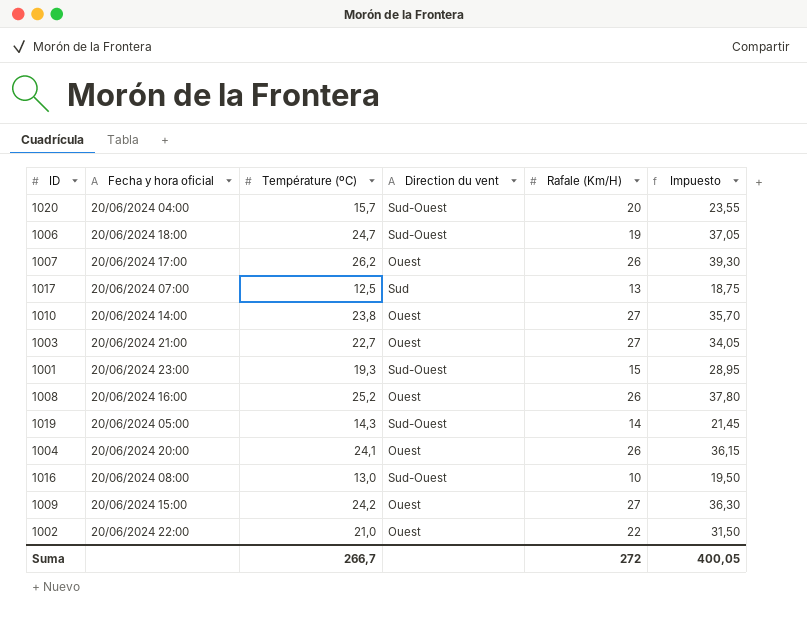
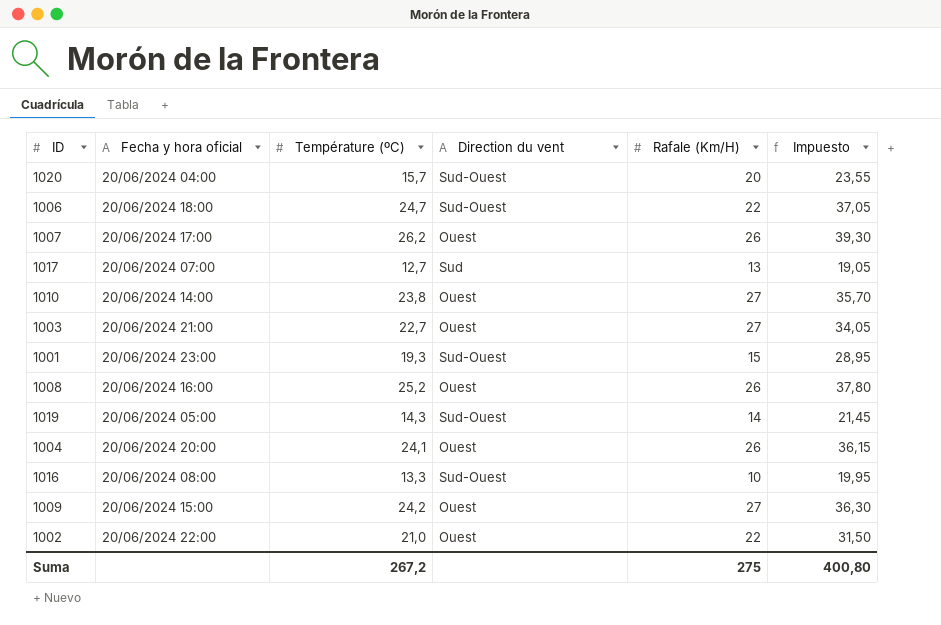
1006 | Rafale (Km/H): 19 -> 22
1017 | Température (ºC): 12,5 -> 12,7
1017 | Impuesto: 18,75 -> 19,05
1016 | Température (ºC): 13,0 -> 13,3
1016 | Impuesto: 19,50 -> 19,95
Suma | Température (ºC): 266,7 -> 267,2
Suma | Rafale (Km/H): 272 -> 275
Suma | Impuesto: 400,05 -> 400,80

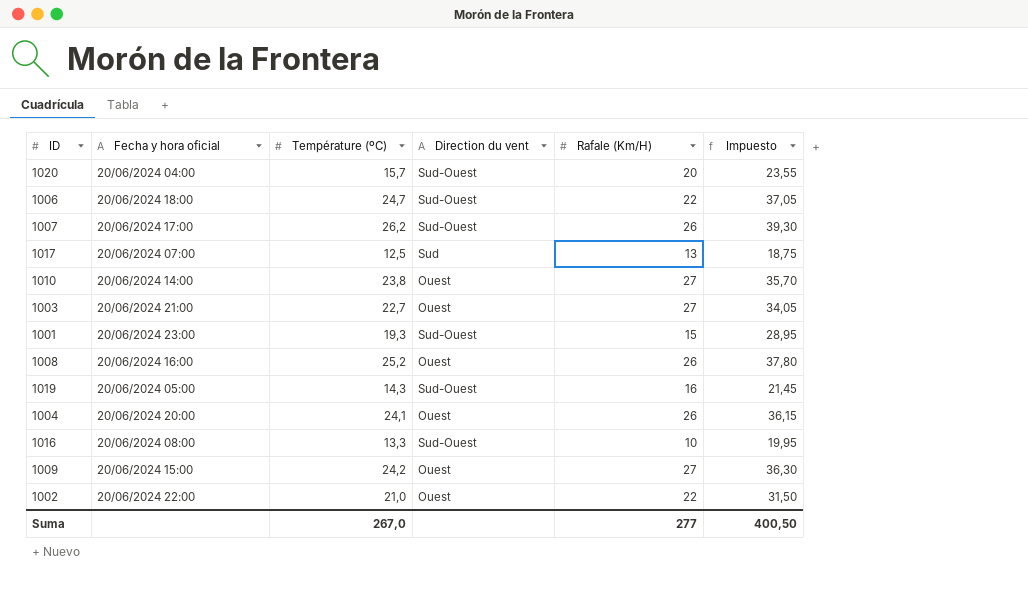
1007 | Direction du vent: Ouest -> Sud-Ouest
1017 | Température (ºC): 12,7 -> 12,5
1017 | Impuesto: 19,05 -> 18,75
1019 | Rafale (Km/H): 14 -> 16
Suma | Température (ºC): 267,2 -> 267,0
Suma | Rafale (Km/H): 275 -> 277
Suma | Impuesto: 400,80 -> 400,50

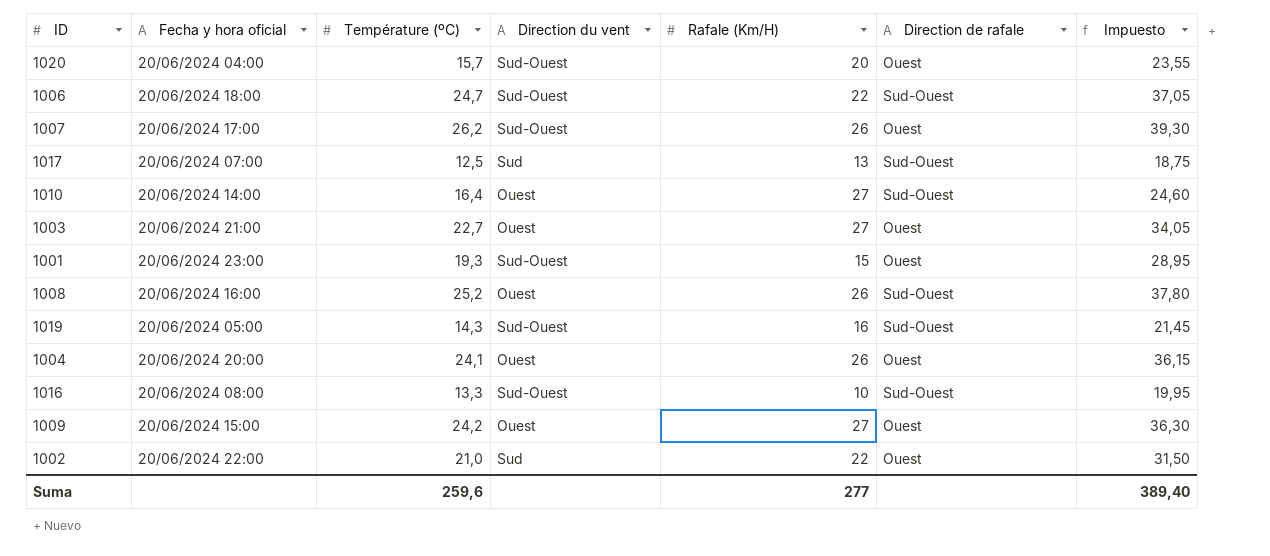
column Direction de rafale | position: none -> 6
1010 | Température (ºC): 23,8 -> 16,4
1010 | Impuesto: 35,70 -> 24,60
1002 | Direction du vent: Ouest -> Sud
Suma | Température (ºC): 267,0 -> 259,6
Suma | Impuesto: 400,50 -> 389,40

